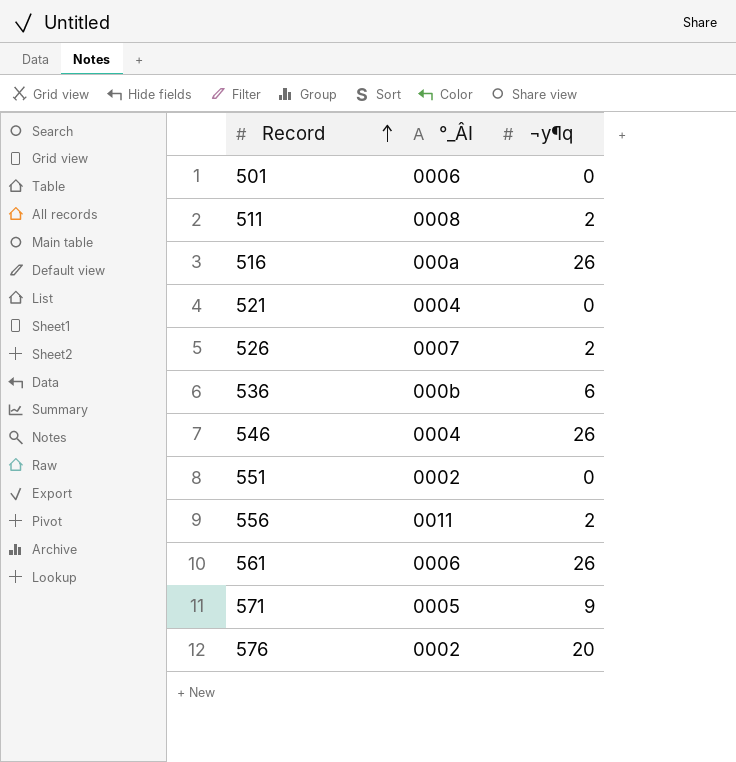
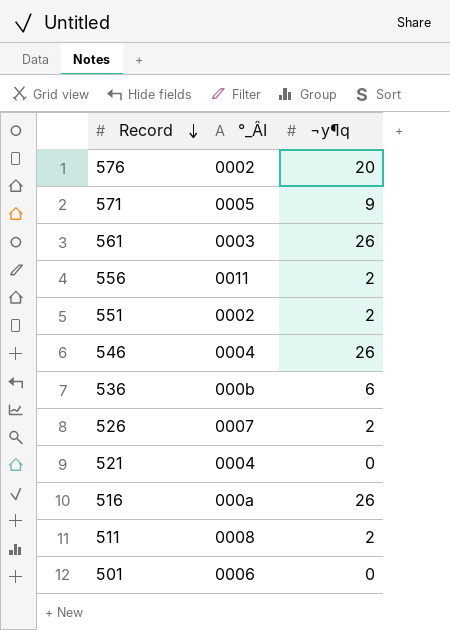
row order: Record ascending -> Record descending
561 | °_ÂI: 0006 -> 0003
551 | ¬y¶q: 0 -> 2

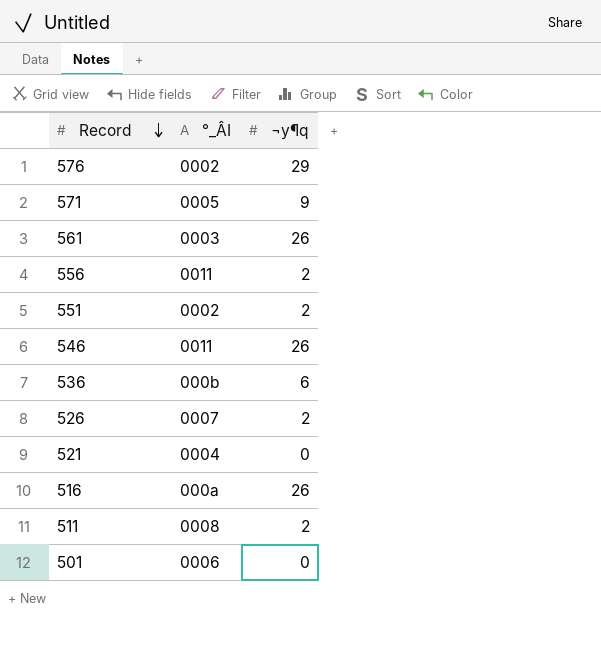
576 | ¬y¶q: 20 -> 29
546 | °_ÂI: 0004 -> 0011

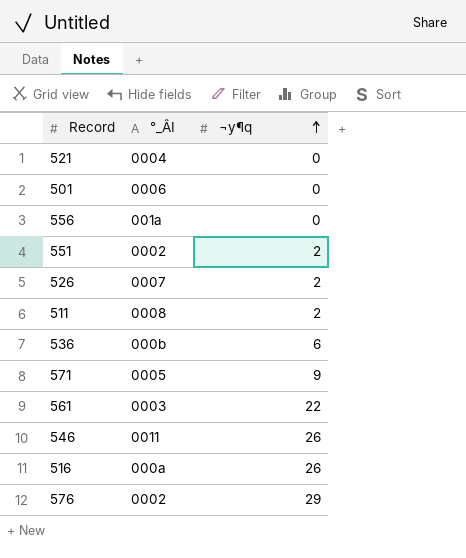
row order: Record descending -> ¬y¶q ascending
556 | °_ÂI: 0011 -> 001a
556 | ¬y¶q: 2 -> 0
561 | ¬y¶q: 26 -> 22

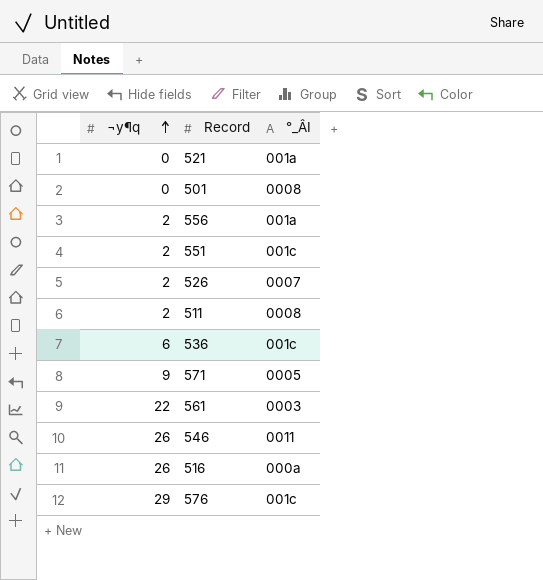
column ¬y¶q | position: 3 -> 1
521 | °_ÂI: 0004 -> 001a
501 | °_ÂI: 0006 -> 0008
556 | ¬y¶q: 0 -> 2
551 | °_ÂI: 0002 -> 001c
536 | °_ÂI: 000b -> 001c
576 | °_ÂI: 0002 -> 001c

